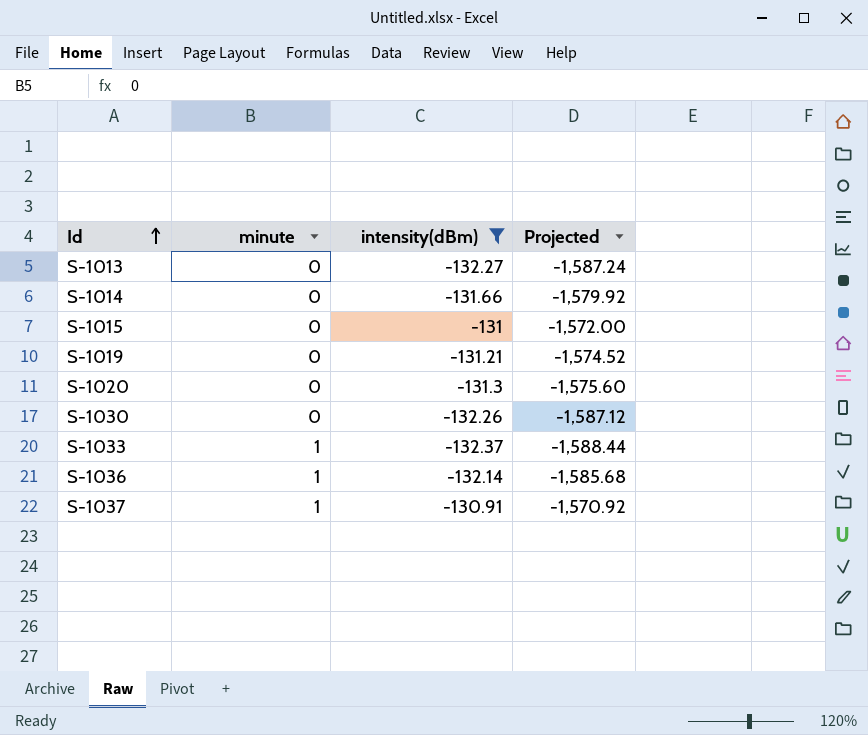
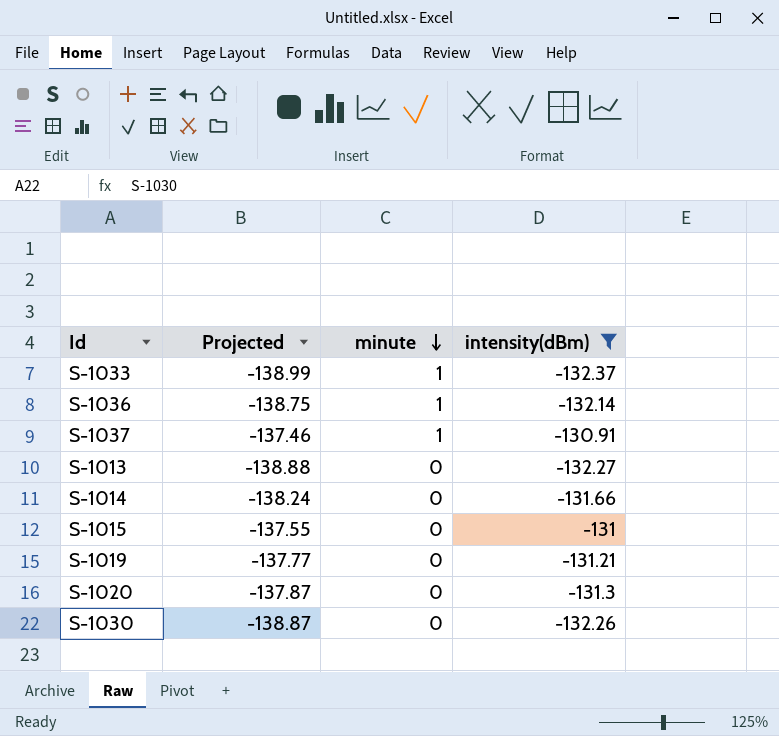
row order: Id ascending -> minute descending
column Projected | formula: [intensity(dBm)] * 12 -> [intensity(dBm)] * 1.05
column Projected | position: 4 -> 2

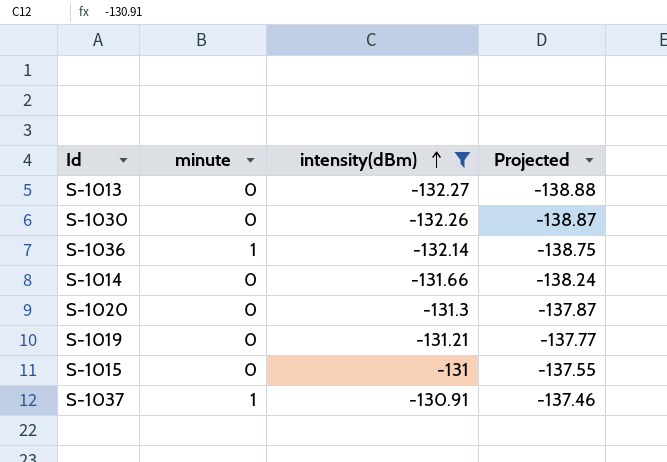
row order: minute descending -> intensity(dBm) ascending
column Projected | position: 2 -> 4
row S-1033: -138.99 | 1 | -132.37 -> none

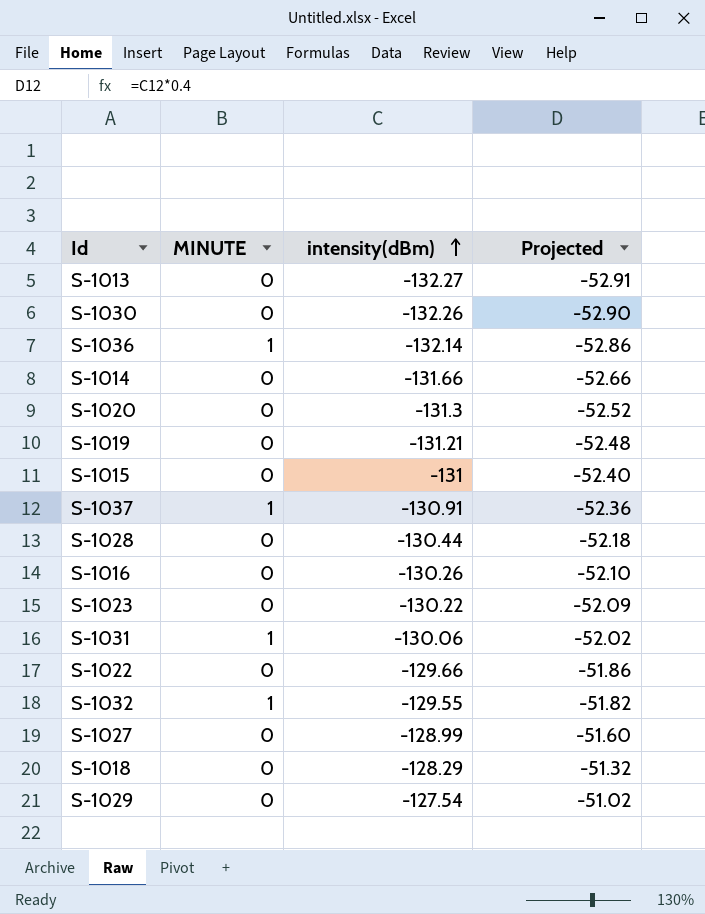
filter: intensity(dBm) <= -130.91 -> none
column name: minute -> MINUTE
column Projected | formula: [intensity(dBm)] * 1.05 -> [intensity(dBm)] * 0.4

